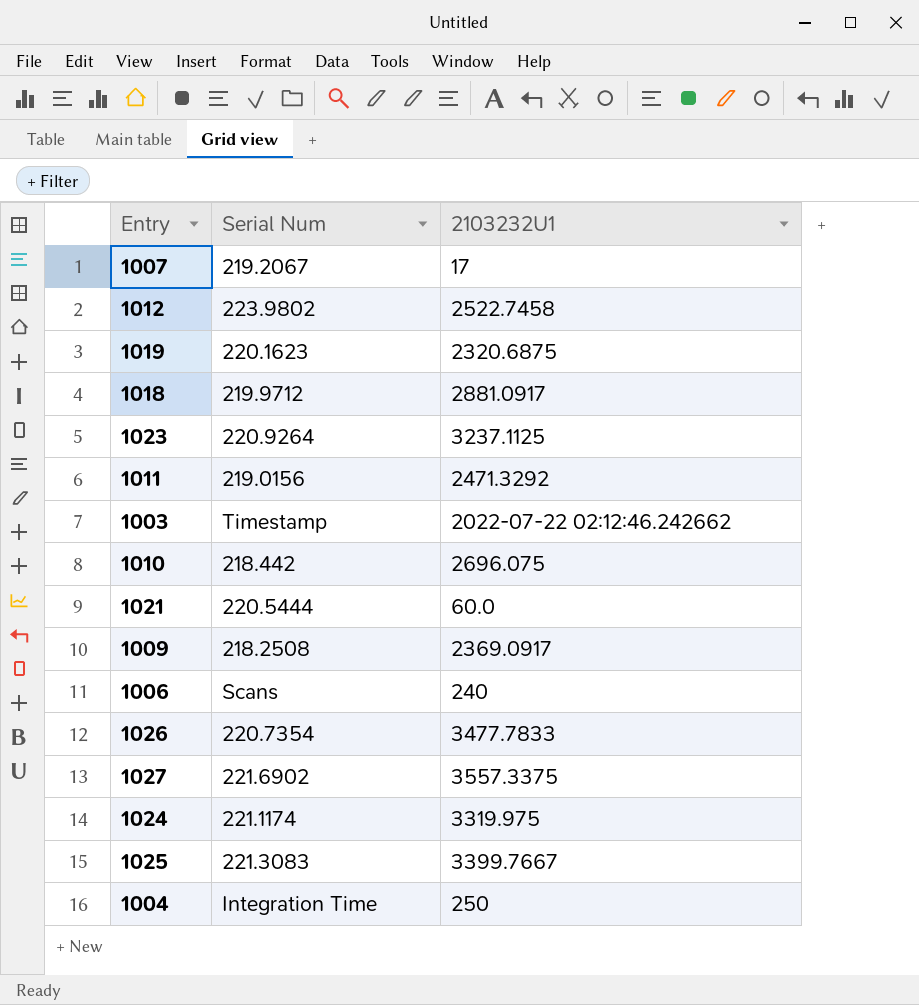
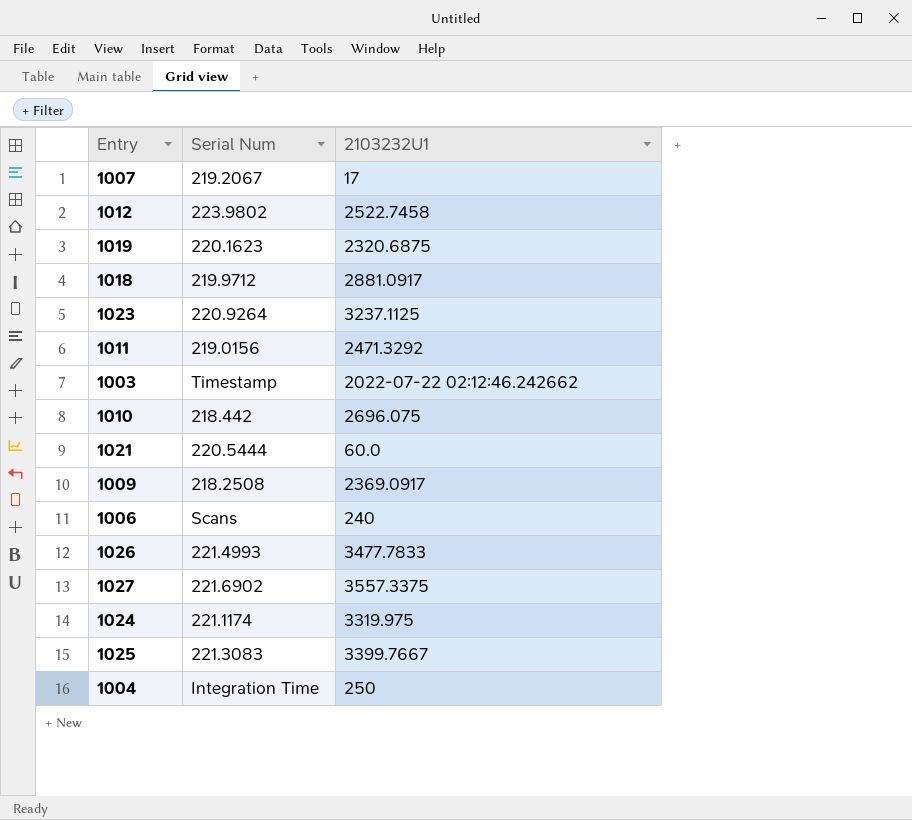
1026 | Serial Num: 220.7354 -> 221.4993

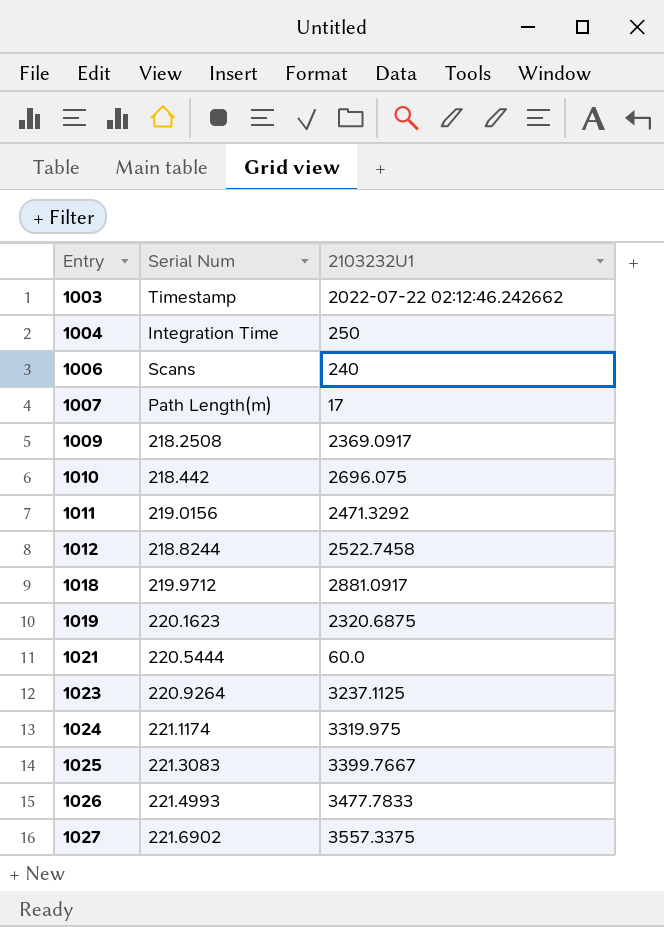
row order: none -> Entry ascending
1007 | Serial Num: 219.2067 -> Path Length(m)
1012 | Serial Num: 223.9802 -> 218.8244

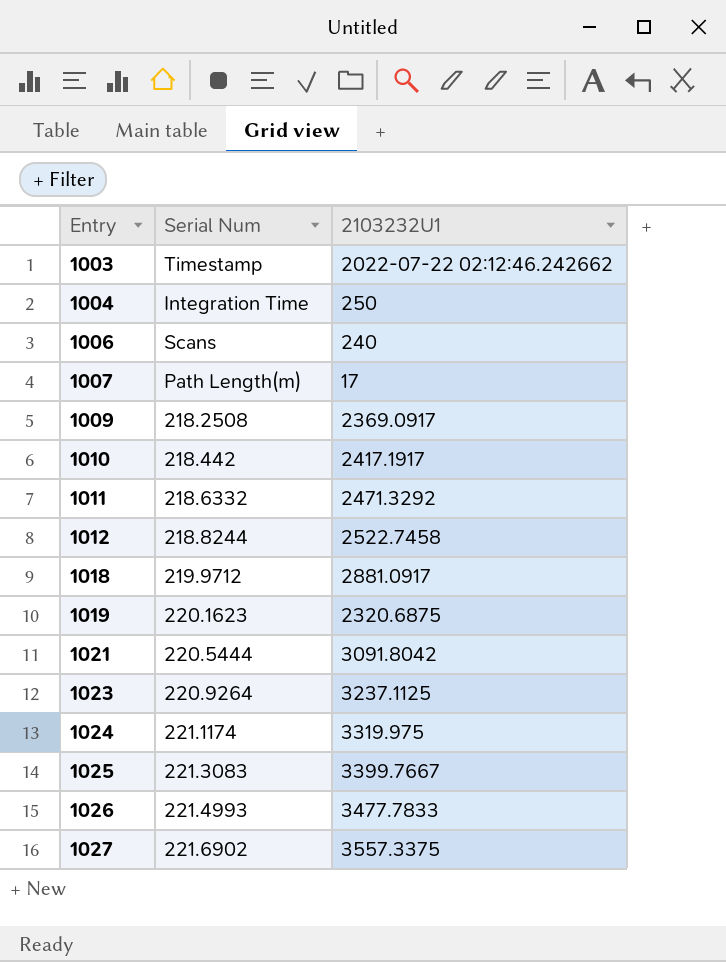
1010 | 2103232U1: 2696.075 -> 2417.1917
1011 | Serial Num: 219.0156 -> 218.6332
1021 | 2103232U1: 60.0 -> 3091.8042

